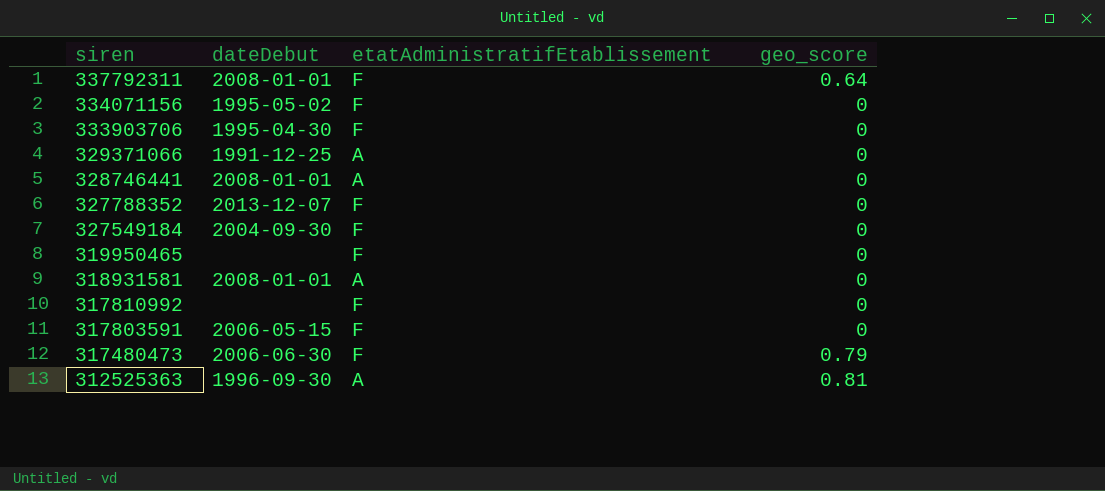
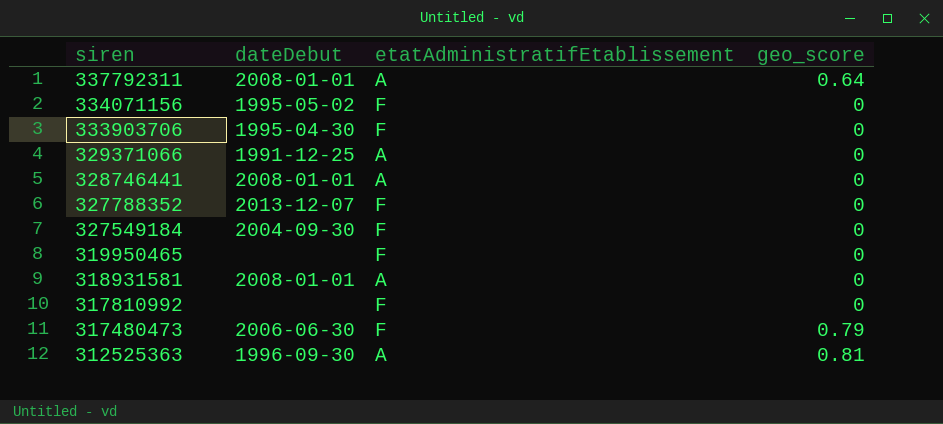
row 317803591: 2006-05-15 | F | 0 -> none
337792311 | etatAdministratifEtablissement: F -> A

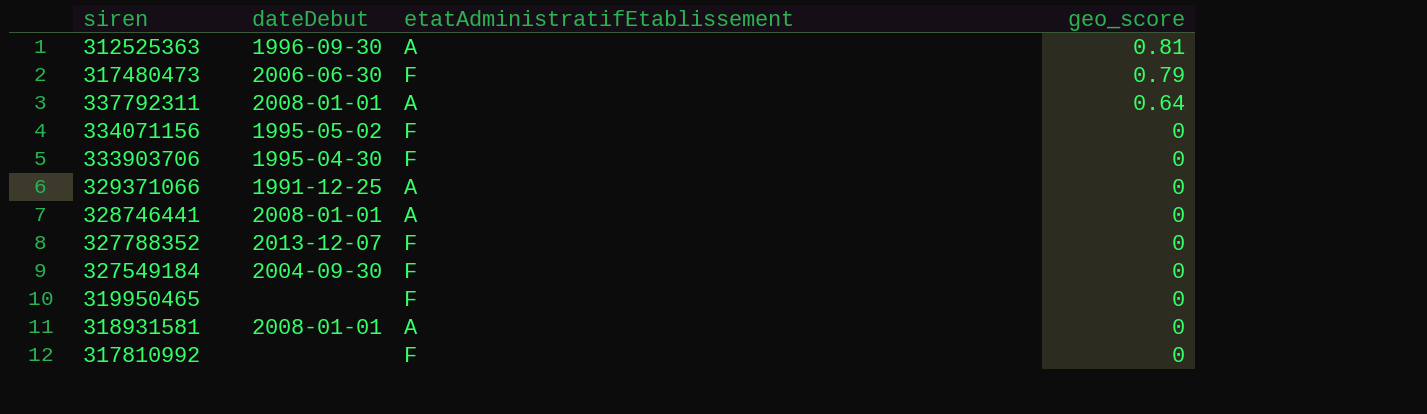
row order: siren descending -> geo_score descending

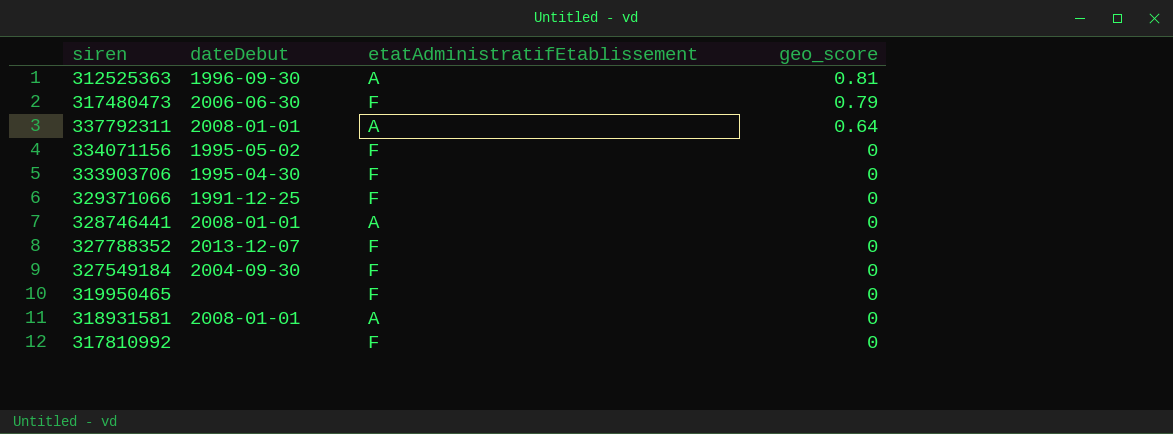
329371066 | etatAdministratifEtablissement: A -> F

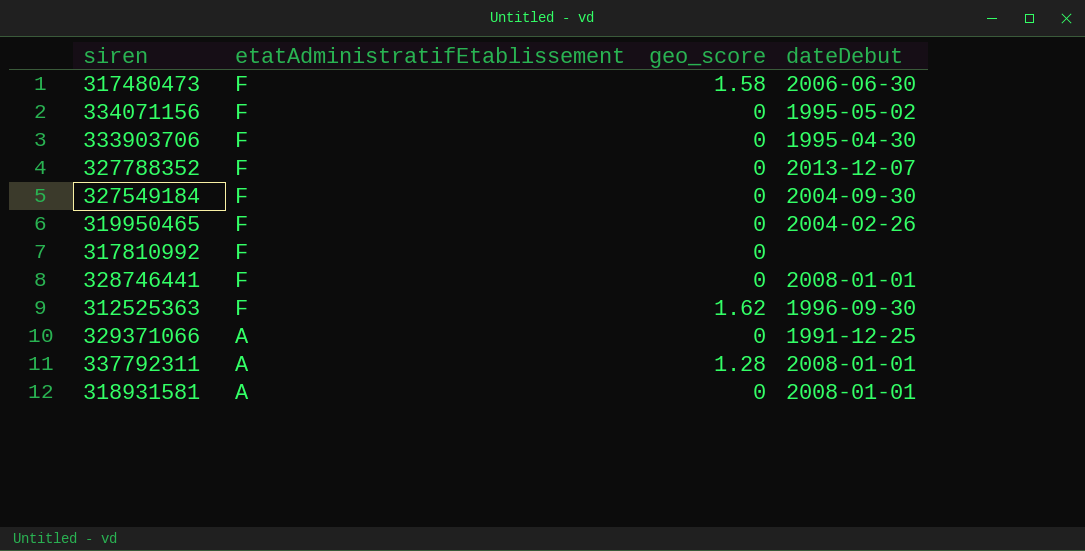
row order: geo_score descending -> etatAdministratifEtablissement descending
column dateDebut | position: 2 -> 4
317480473 | geo_score: 0.79 -> 1.58
319950465 | dateDebut: none -> 2004-02-26
328746441 | etatAdministratifEtablissement: A -> F
312525363 | etatAdministratifEtablissement: A -> F
312525363 | geo_score: 0.81 -> 1.62
329371066 | etatAdministratifEtablissement: F -> A
337792311 | geo_score: 0.64 -> 1.28

